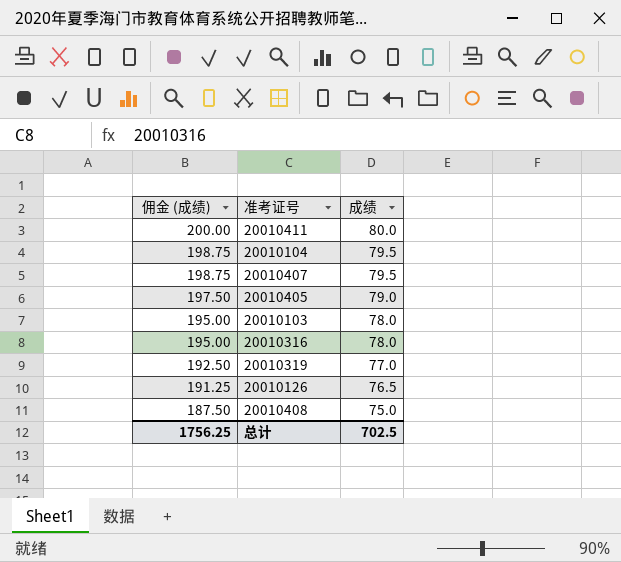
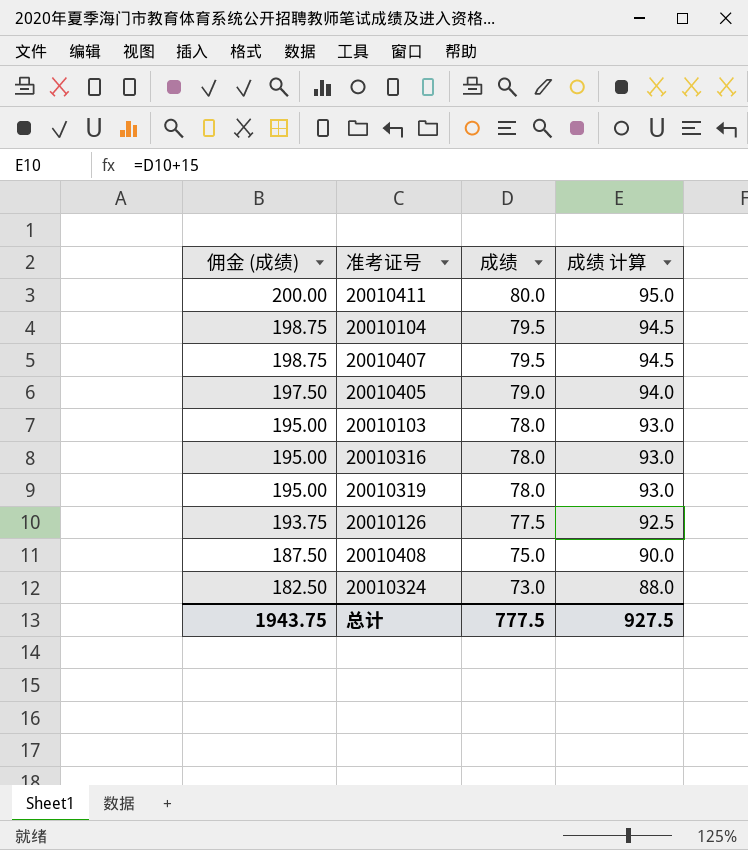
column 成绩 计算 | formula: none -> [成绩] + 15
20010319 | 佣金 (成绩): 192.50 -> 195.00
20010319 | 成绩: 77.0 -> 78.0
20010126 | 佣金 (成绩): 191.25 -> 193.75
20010126 | 成绩: 76.5 -> 77.5
row 20010324: none -> 182.50 | 73.0 | 88.0
总计 | 佣金 (成绩): 1756.25 -> 1943.75
总计 | 成绩: 702.5 -> 777.5

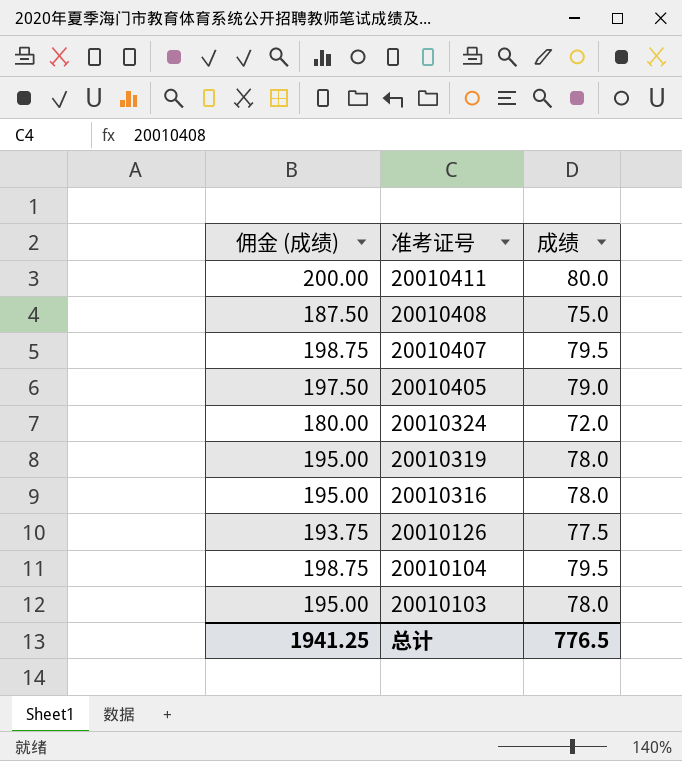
row order: 佣金 (成绩) descending -> 准考证号 descending
column 成绩 计算 | formula: [成绩] + 15 -> none
20010324 | 佣金 (成绩): 182.50 -> 180.00
20010324 | 成绩: 73.0 -> 72.0
总计 | 佣金 (成绩): 1943.75 -> 1941.25
总计 | 成绩: 777.5 -> 776.5

